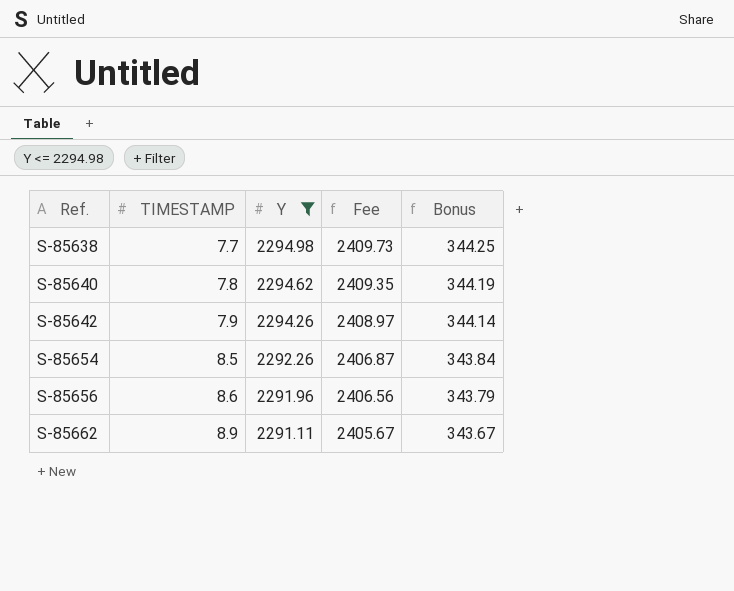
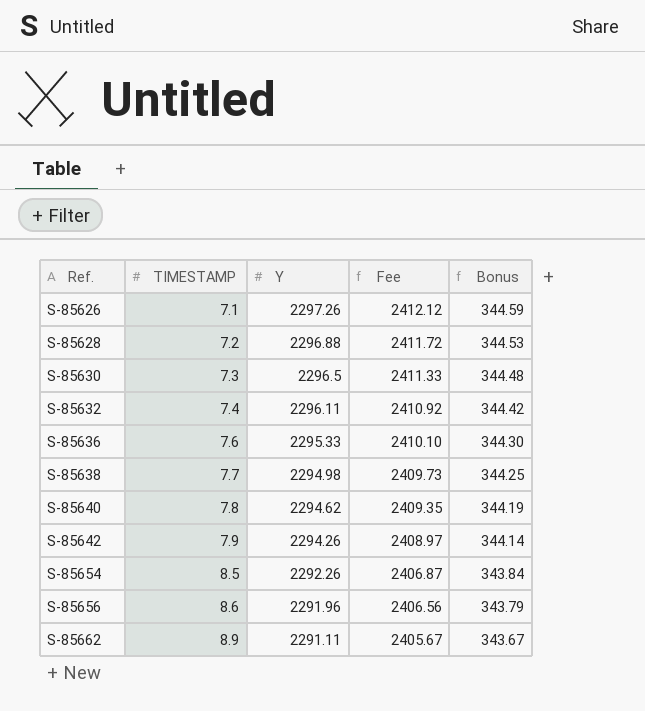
filter: Y <= 2294.98 -> none

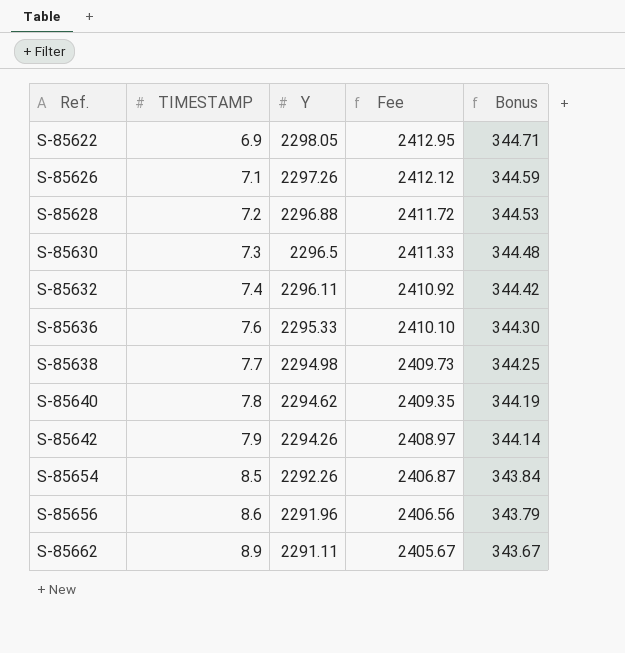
row S-85622: none -> 6.9 | 2298.05 | 2412.95 | 344.71

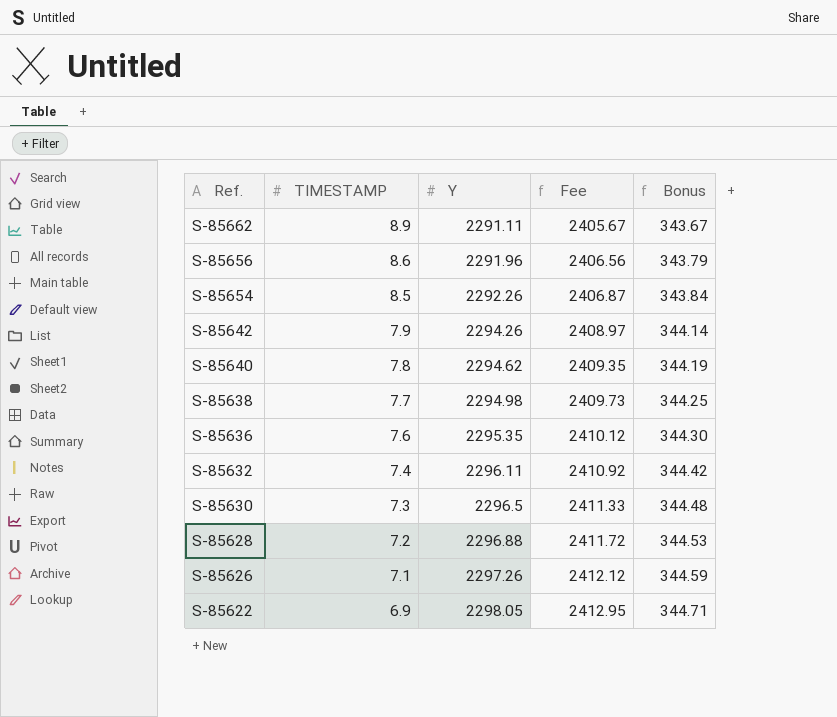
row order: Ref. ascending -> Ref. descending
S-85636 | Y: 2295.33 -> 2295.35
S-85636 | Fee: 2410.10 -> 2410.12

